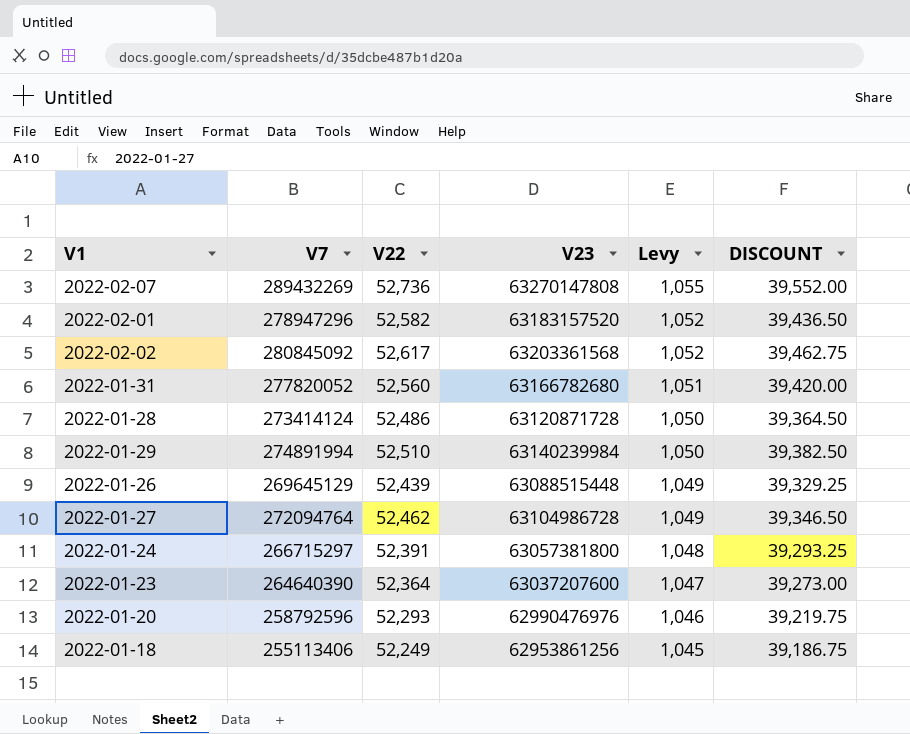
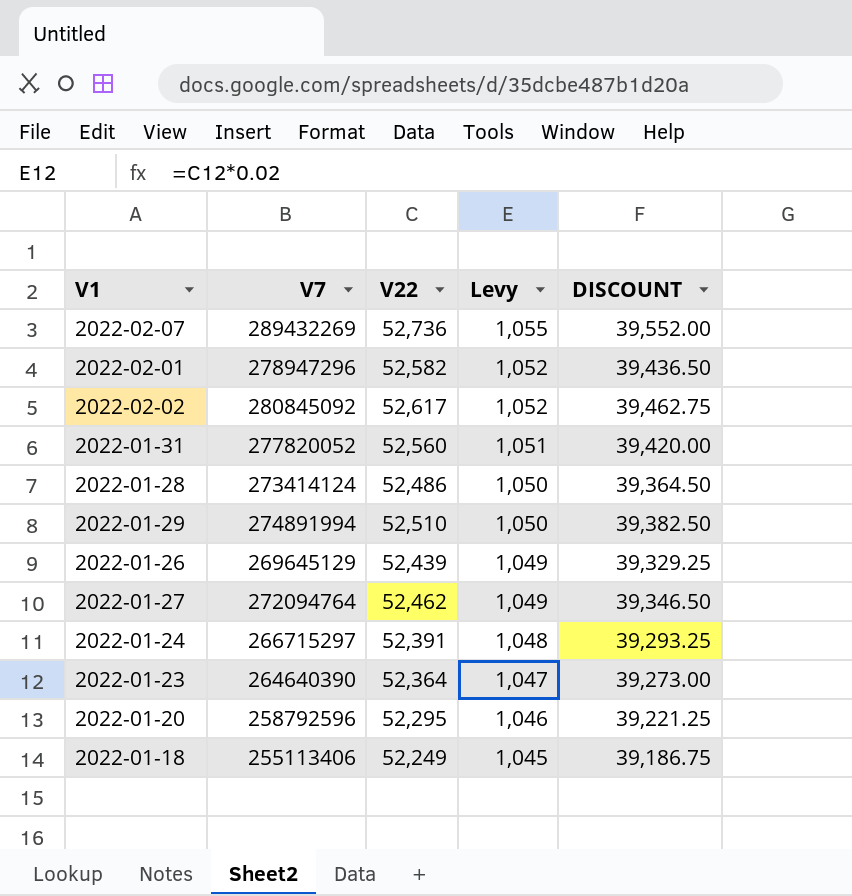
column V23 | position: 4 -> none
2022-01-20 | V22: 52,293 -> 52,295
2022-01-20 | DISCOUNT: 39,219.75 -> 39,221.25

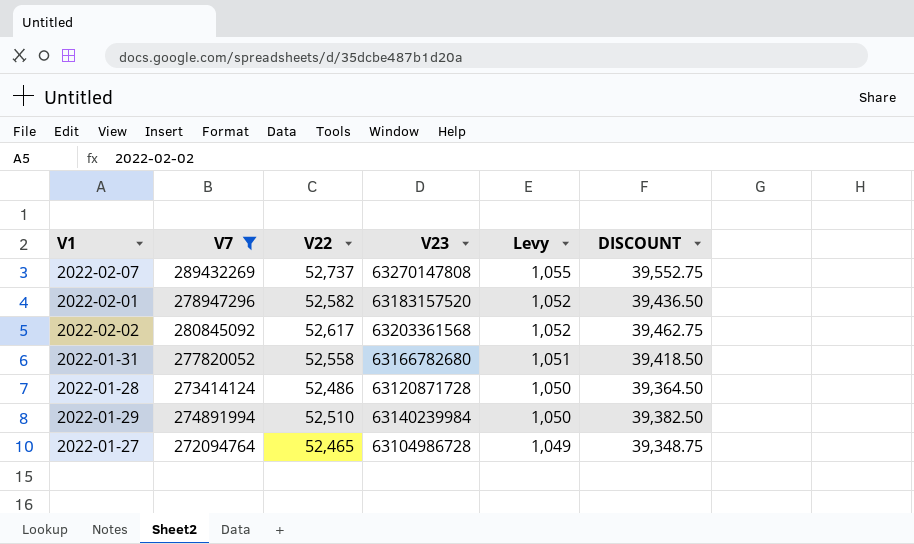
filter: none -> V7 >= 272094764
column V23 | position: none -> 4
2022-02-07 | V22: 52,736 -> 52,737
2022-02-07 | DISCOUNT: 39,552.00 -> 39,552.75
2022-01-31 | V22: 52,560 -> 52,558
2022-01-31 | DISCOUNT: 39,420.00 -> 39,418.50
2022-01-27 | V22: 52,462 -> 52,465
2022-01-27 | DISCOUNT: 39,346.50 -> 39,348.75

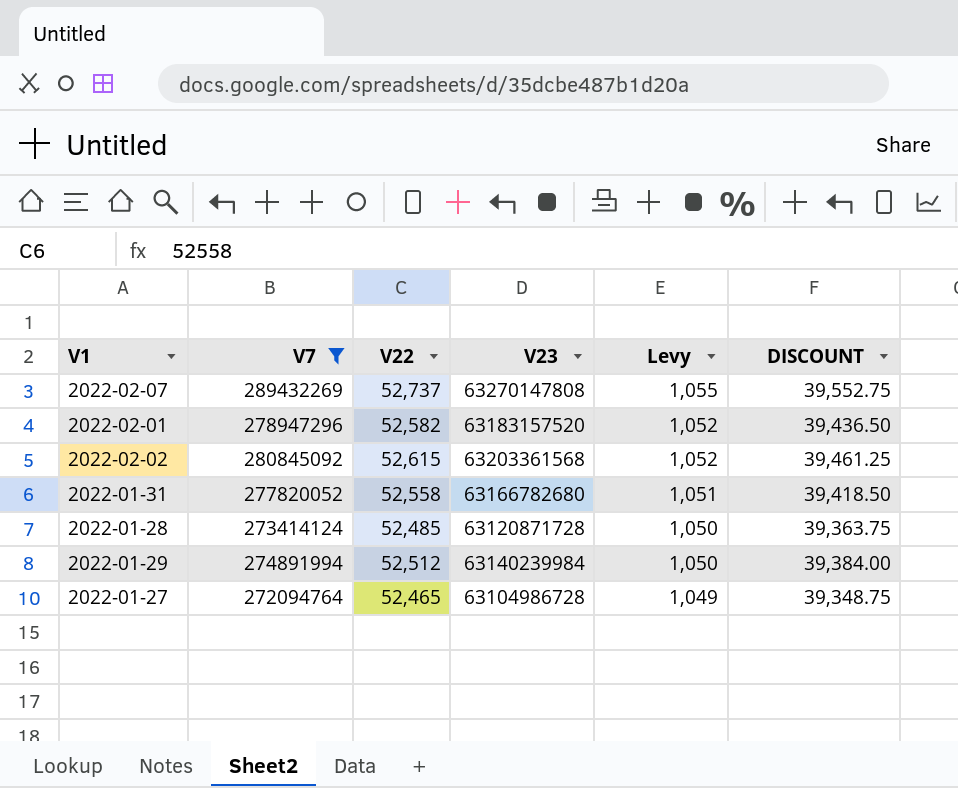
2022-02-02 | V22: 52,617 -> 52,615
2022-02-02 | DISCOUNT: 39,462.75 -> 39,461.25
2022-01-28 | V22: 52,486 -> 52,485
2022-01-28 | DISCOUNT: 39,364.50 -> 39,363.75
2022-01-29 | V22: 52,510 -> 52,512
2022-01-29 | DISCOUNT: 39,382.50 -> 39,384.00

